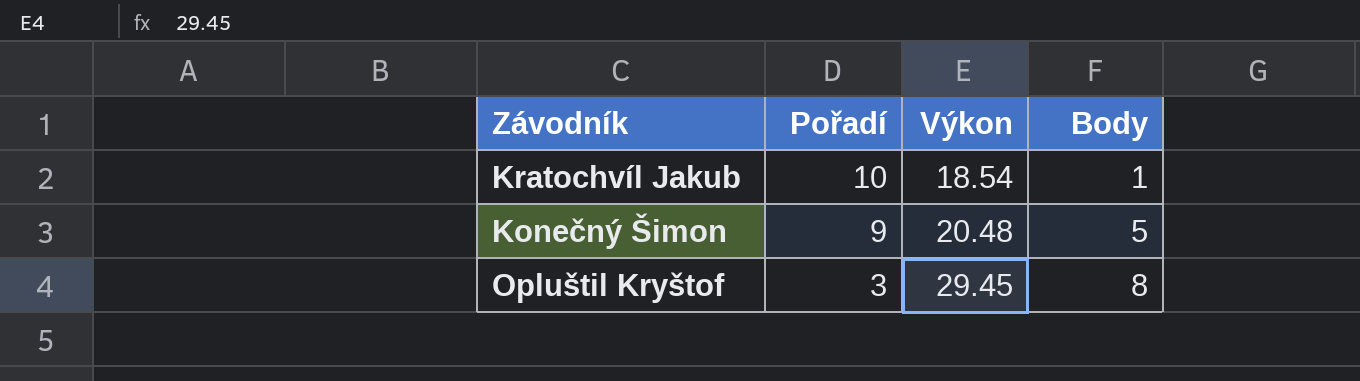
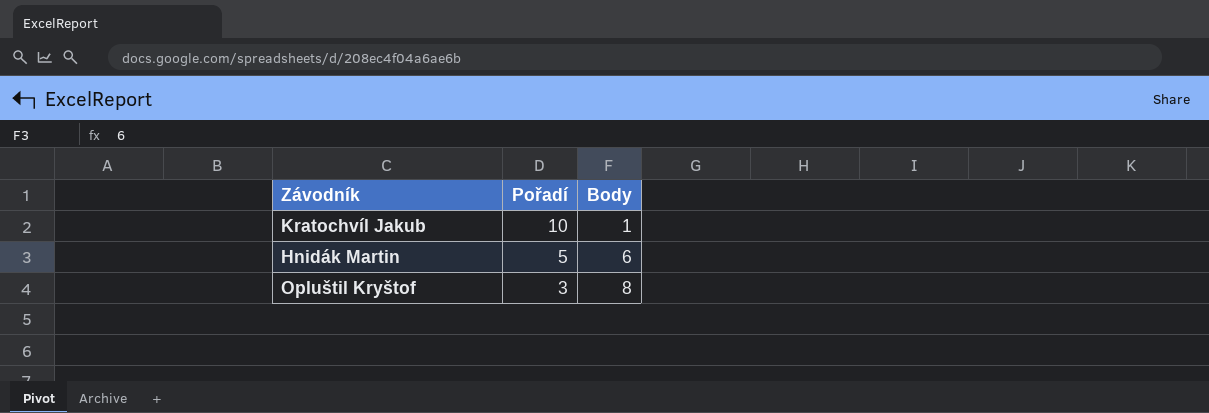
column Výkon | position: 3 -> none
row Konečný Šimon: 9 | 20.48 | 5 -> none
row Hnidák Martin: none -> 5 | 6

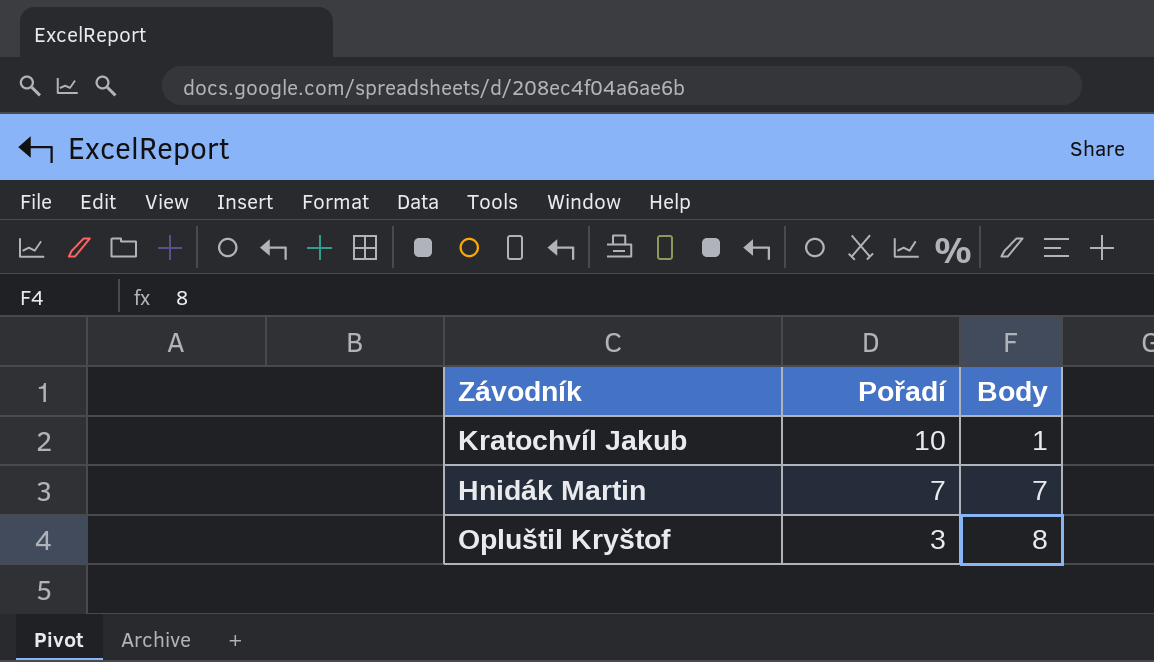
Hnidák Martin | Pořadí: 5 -> 7
Hnidák Martin | Body: 6 -> 7

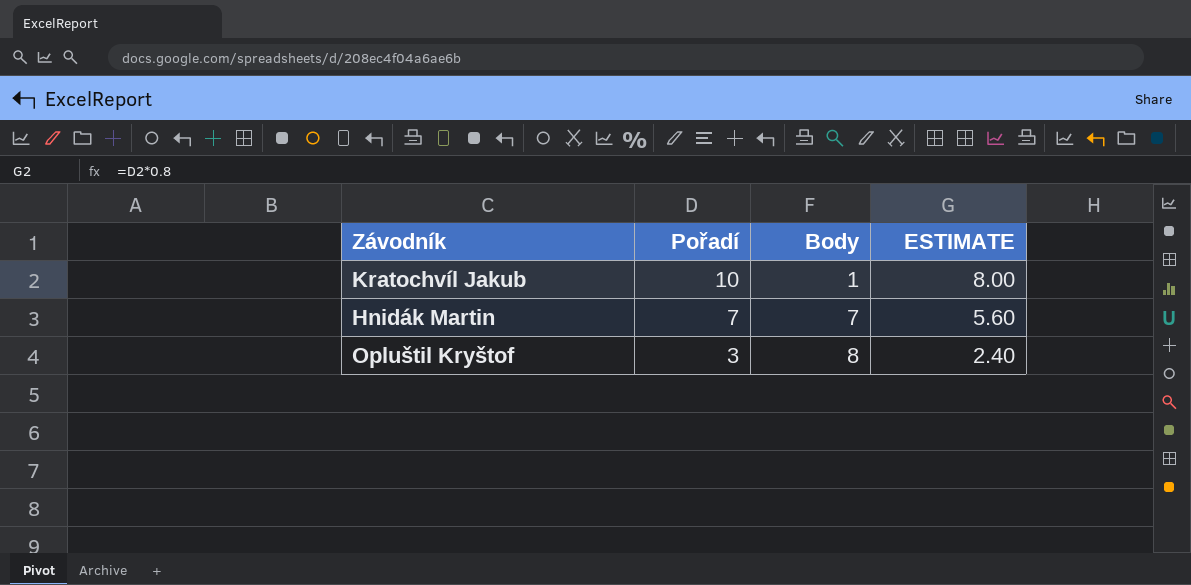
column ESTIMATE | formula: none -> [Pořadí] * 0.8

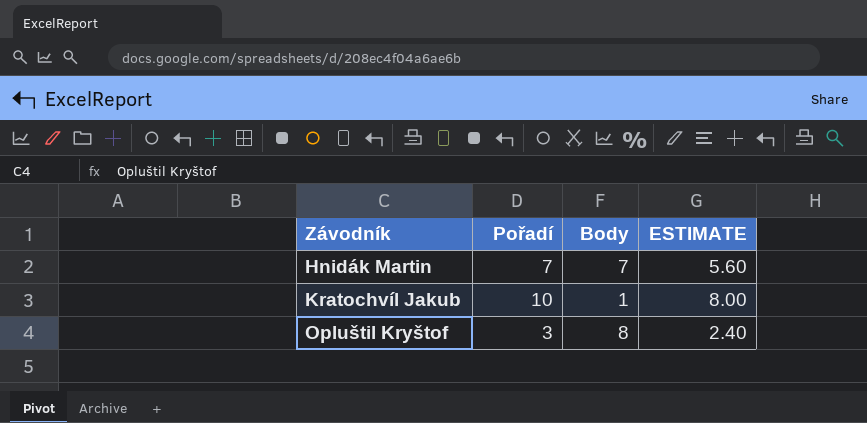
row order: Pořadí descending -> Závodník ascending

